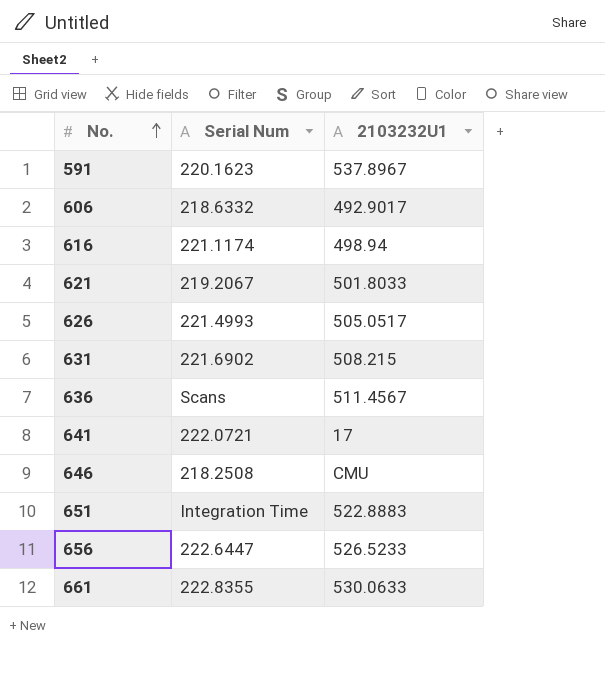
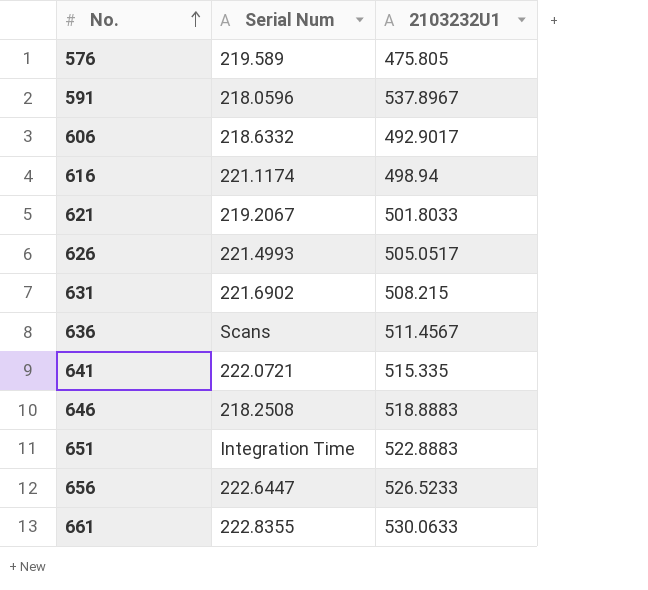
row 576: none -> 219.589 | 475.805
591 | Serial Num: 220.1623 -> 218.0596
641 | 2103232U1: 17 -> 515.335
646 | 2103232U1: CMU -> 518.8883

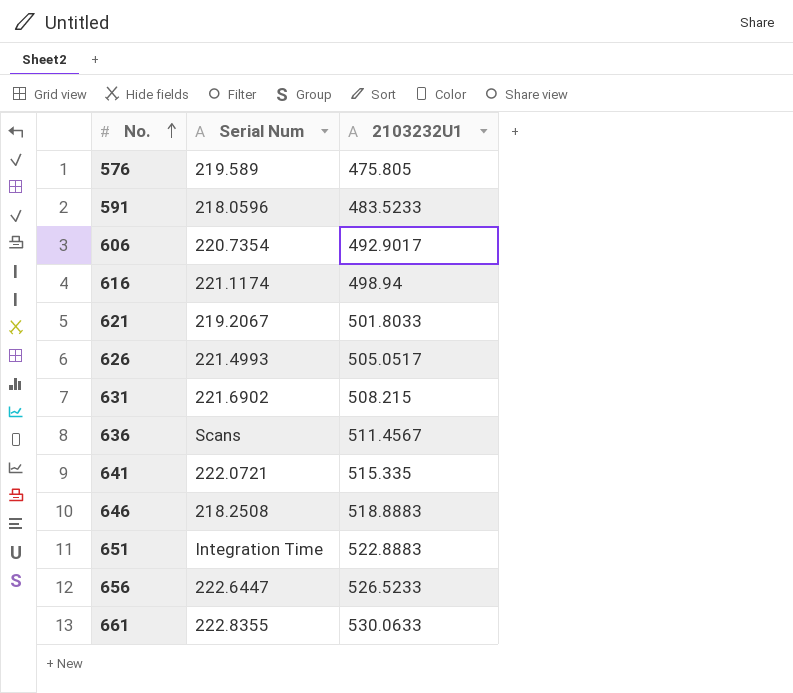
591 | 2103232U1: 537.8967 -> 483.5233
606 | Serial Num: 218.6332 -> 220.7354

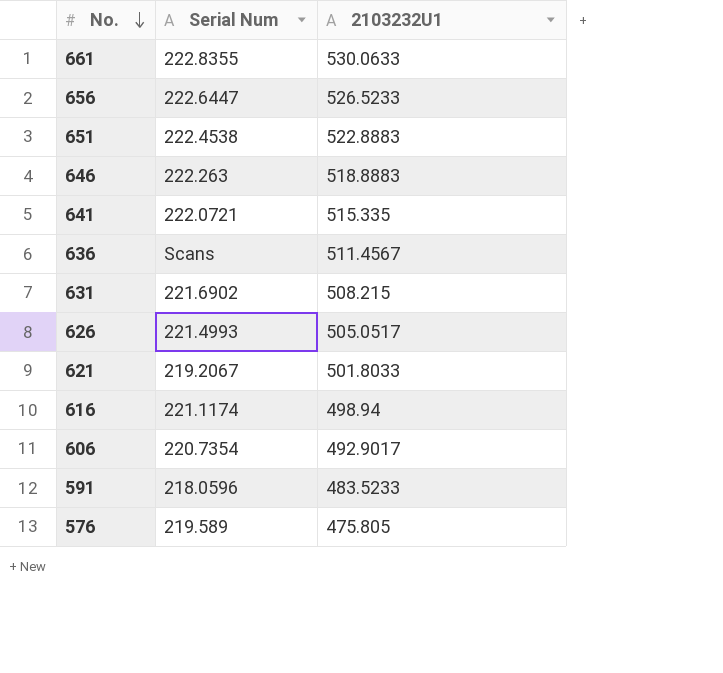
row order: No. ascending -> No. descending
651 | Serial Num: Integration Time -> 222.4538
646 | Serial Num: 218.2508 -> 222.263

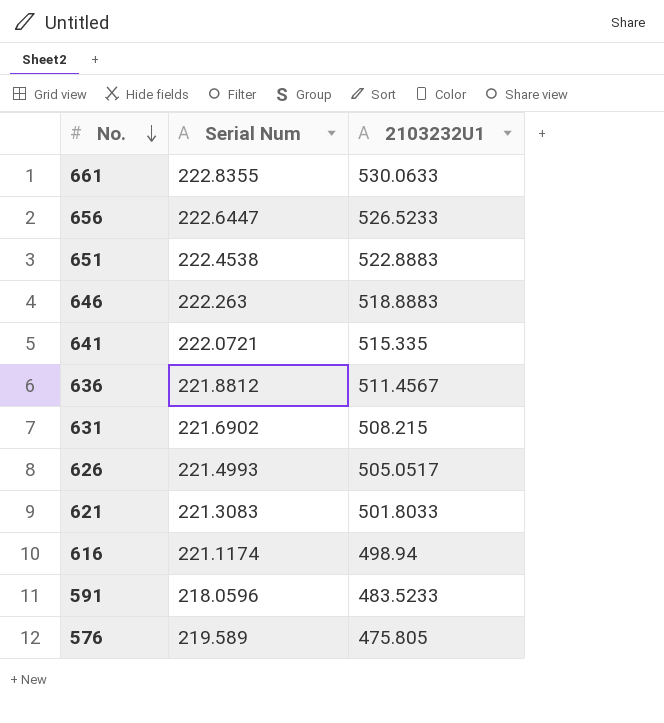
row 606: 220.7354 | 492.9017 -> none
636 | Serial Num: Scans -> 221.8812
621 | Serial Num: 219.2067 -> 221.3083

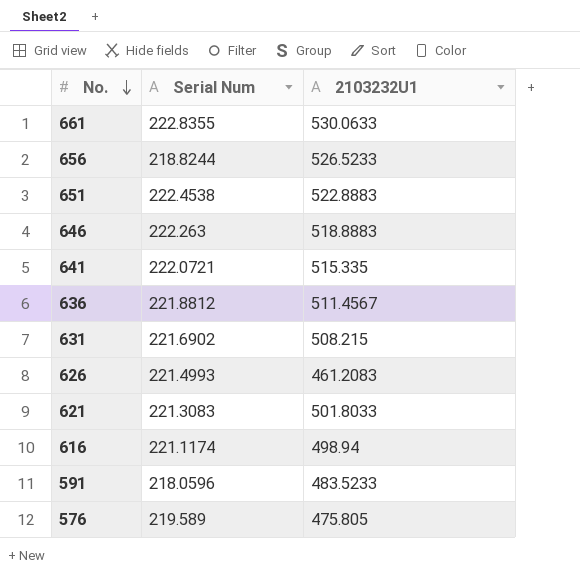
656 | Serial Num: 222.6447 -> 218.8244
626 | 2103232U1: 505.0517 -> 461.2083

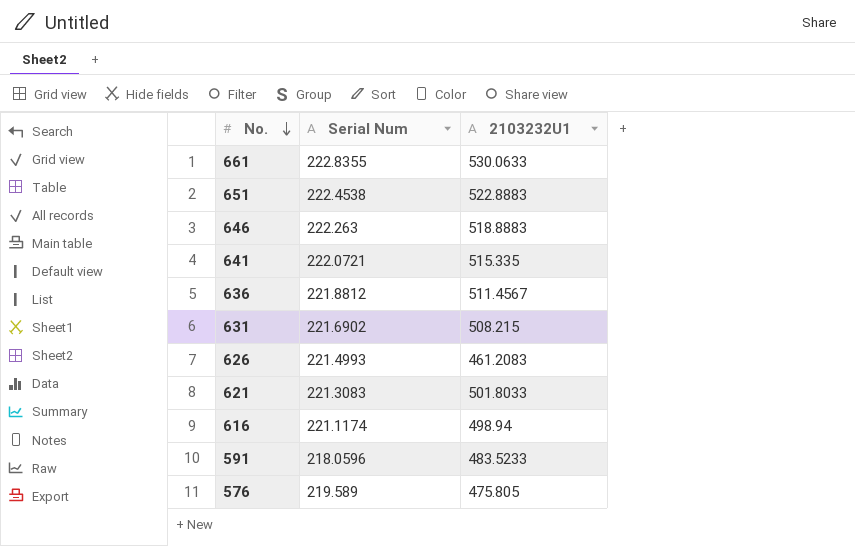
row 656: 218.8244 | 526.5233 -> none

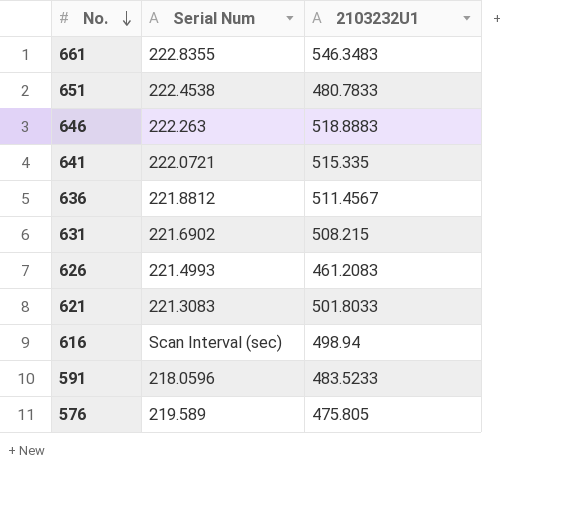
661 | 2103232U1: 530.0633 -> 546.3483
651 | 2103232U1: 522.8883 -> 480.7833
616 | Serial Num: 221.1174 -> Scan Interval (sec)

